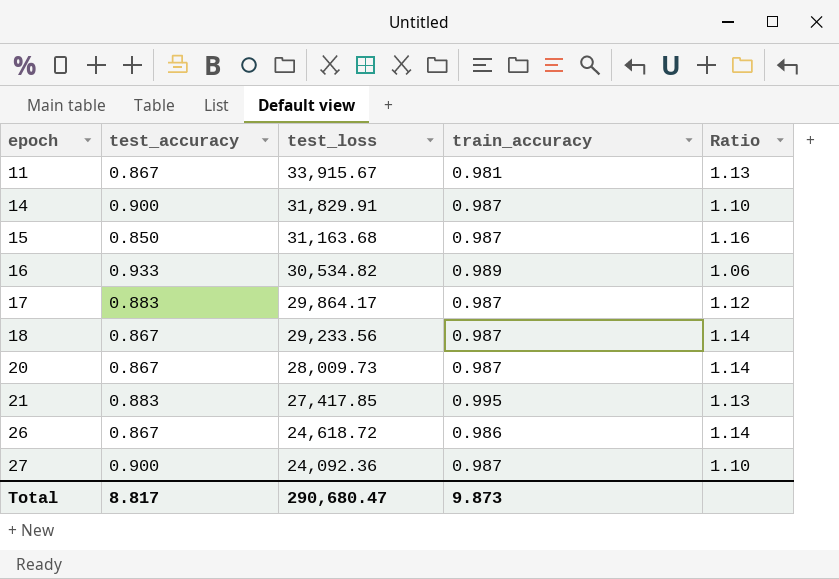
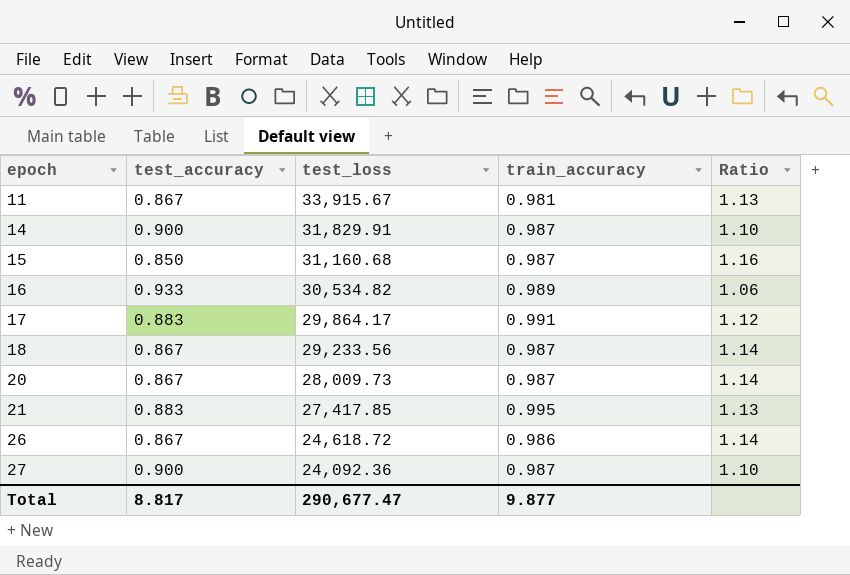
15 | test_loss: 31,163.68 -> 31,160.68
17 | train_accuracy: 0.987 -> 0.991
Total | test_loss: 290,680.47 -> 290,677.47
Total | train_accuracy: 9.873 -> 9.877

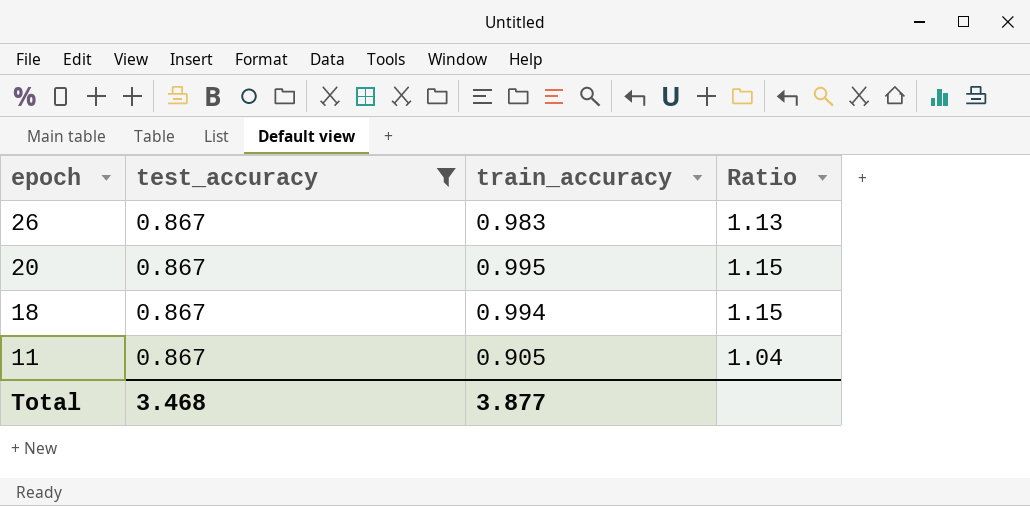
filter: none -> test_accuracy = 0.867
row order: epoch ascending -> epoch descending
column test_loss | position: 3 -> none
26 | train_accuracy: 0.986 -> 0.983
26 | Ratio: 1.14 -> 1.13
20 | train_accuracy: 0.987 -> 0.995
20 | Ratio: 1.14 -> 1.15
18 | train_accuracy: 0.987 -> 0.994
18 | Ratio: 1.14 -> 1.15
11 | train_accuracy: 0.981 -> 0.905
11 | Ratio: 1.13 -> 1.04
Total | test_accuracy: 8.817 -> 3.468
Total | train_accuracy: 9.877 -> 3.877

